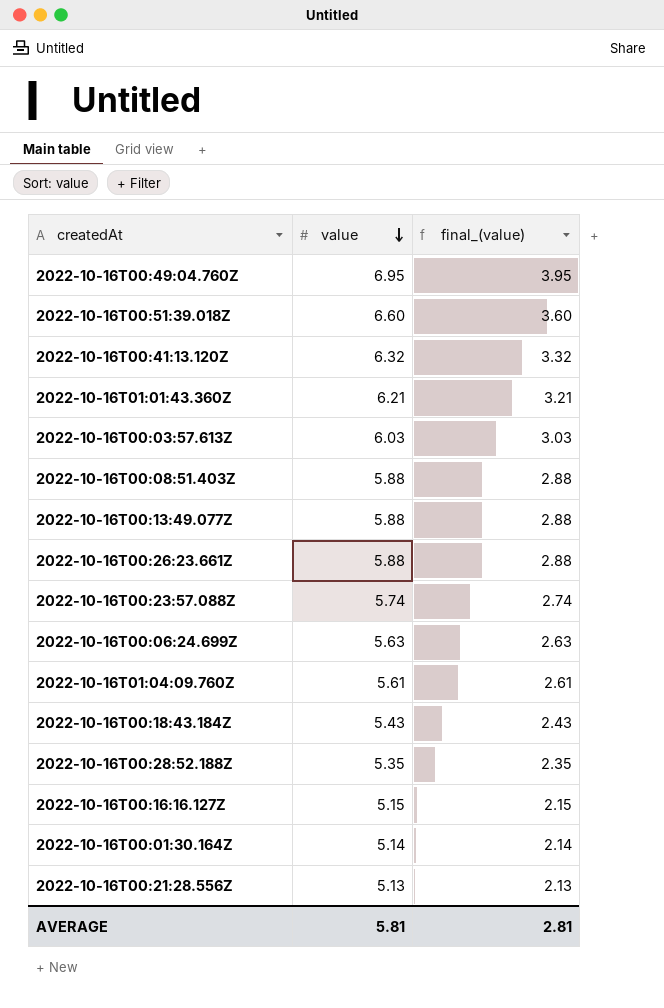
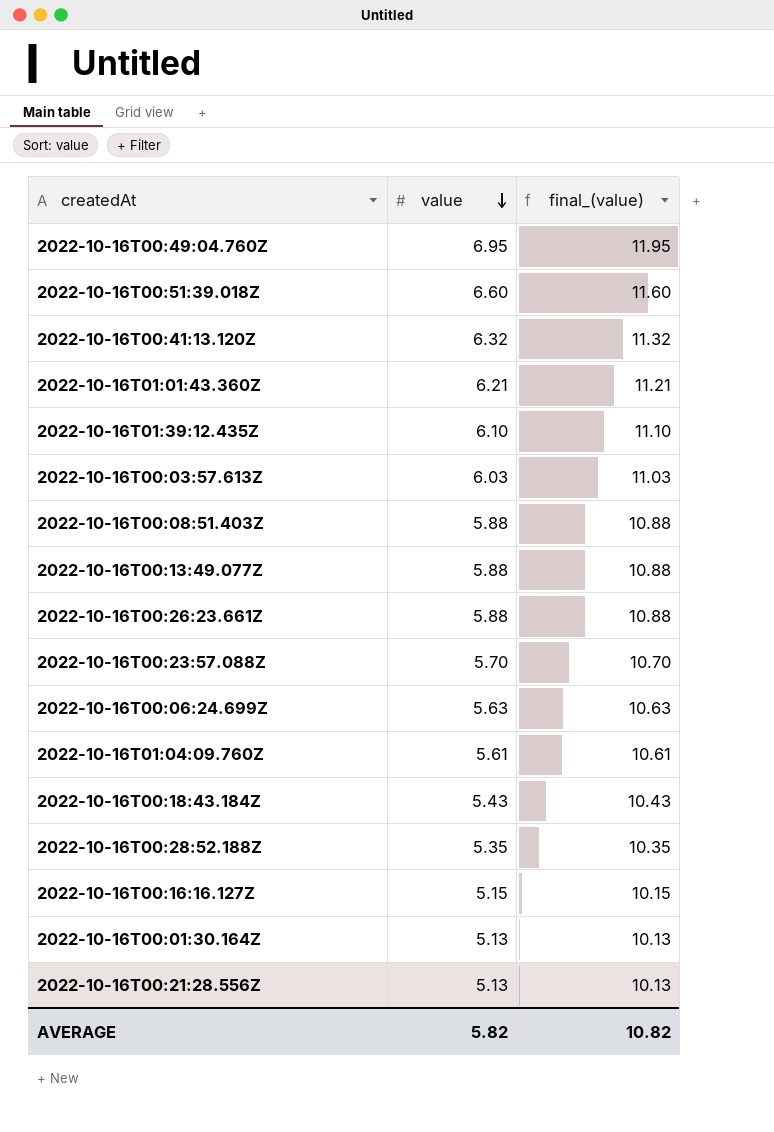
column final_(value) | formula: [value] - 3 -> [value] + 5
row 2022-10-16T01:39:12.435Z: none -> 6.10 | 11.10
2022-10-16T00:23:57.088Z | value: 5.74 -> 5.70
2022-10-16T00:01:30.164Z | value: 5.14 -> 5.13
AVERAGE | value: 5.81 -> 5.82
AVERAGE | final_(value): 2.81 -> 10.82

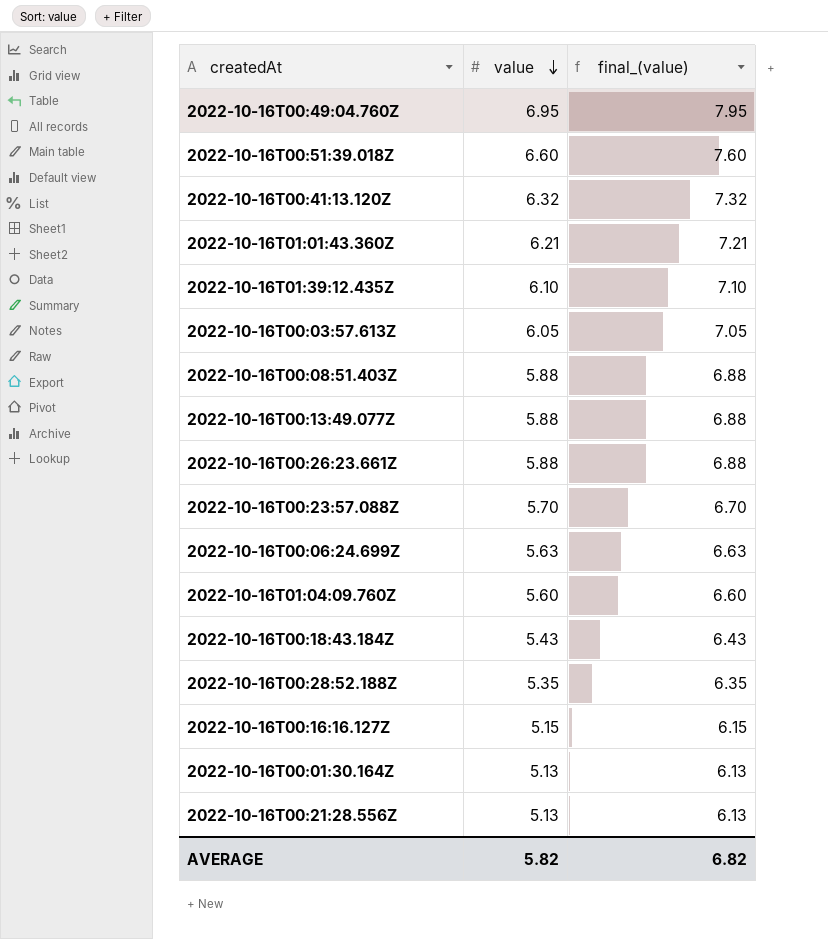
column final_(value) | formula: [value] + 5 -> [value] + 1
2022-10-16T00:03:57.613Z | value: 6.03 -> 6.05
2022-10-16T01:04:09.760Z | value: 5.61 -> 5.60
AVERAGE | final_(value): 10.82 -> 6.82

